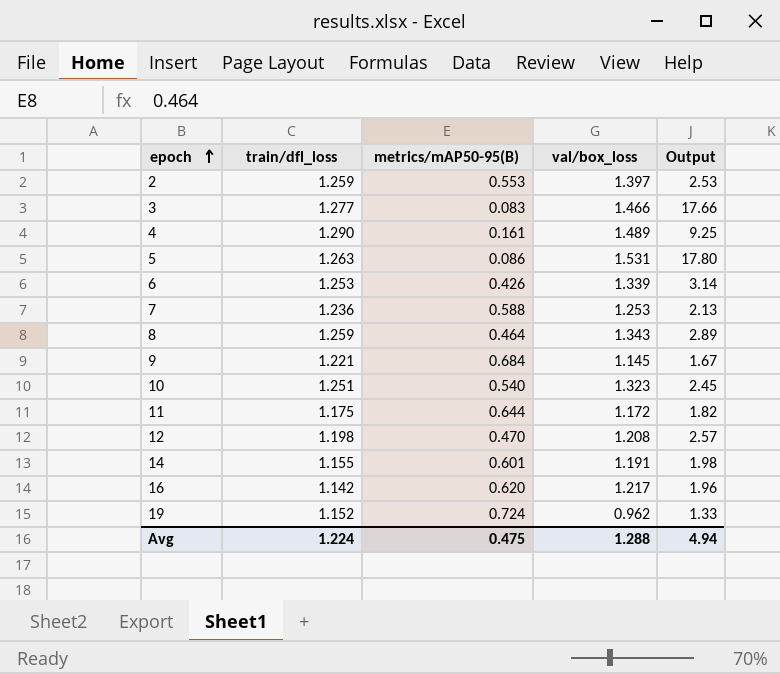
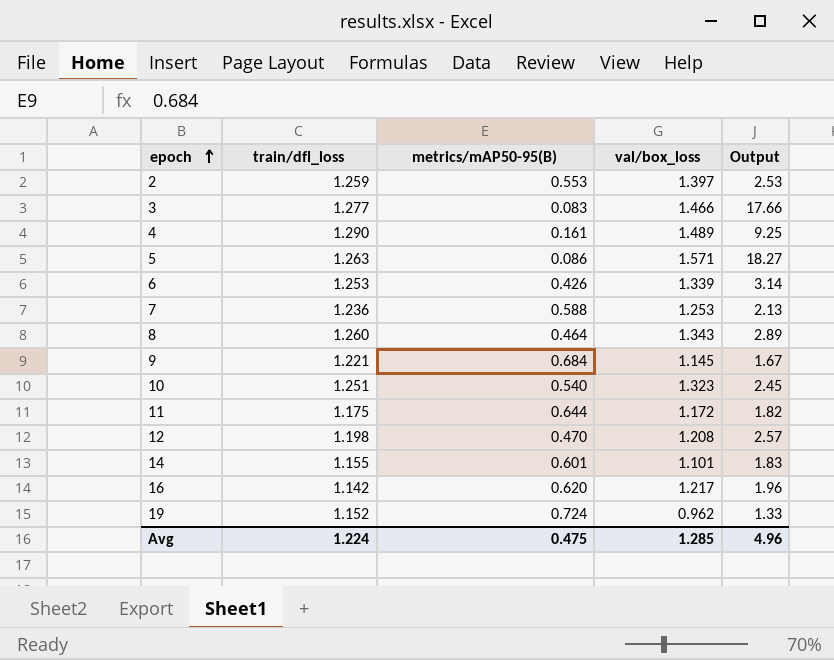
5 | val/box_loss: 1.531 -> 1.571
5 | Output: 17.80 -> 18.27
8 | train/dfl_loss: 1.259 -> 1.260
14 | val/box_loss: 1.191 -> 1.101
14 | Output: 1.98 -> 1.83
Avg | val/box_loss: 1.288 -> 1.285
Avg | Output: 4.94 -> 4.96

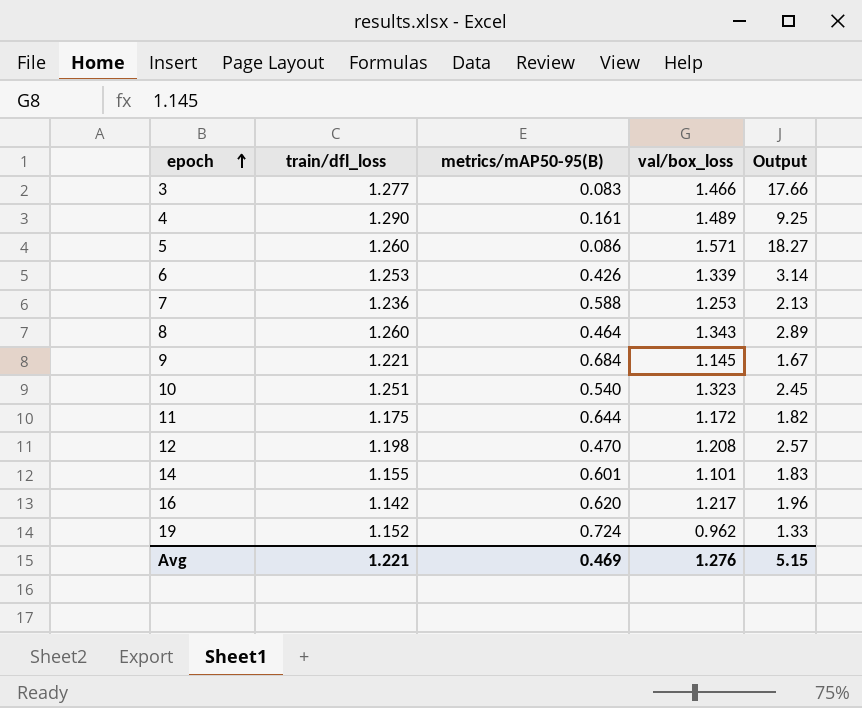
row 2: 1.259 | 0.553 | 1.397 | 2.53 -> none
5 | train/dfl_loss: 1.263 -> 1.260
Avg | train/dfl_loss: 1.224 -> 1.221
Avg | metrics/mAP50-95(B): 0.475 -> 0.469
Avg | val/box_loss: 1.285 -> 1.276
Avg | Output: 4.96 -> 5.15

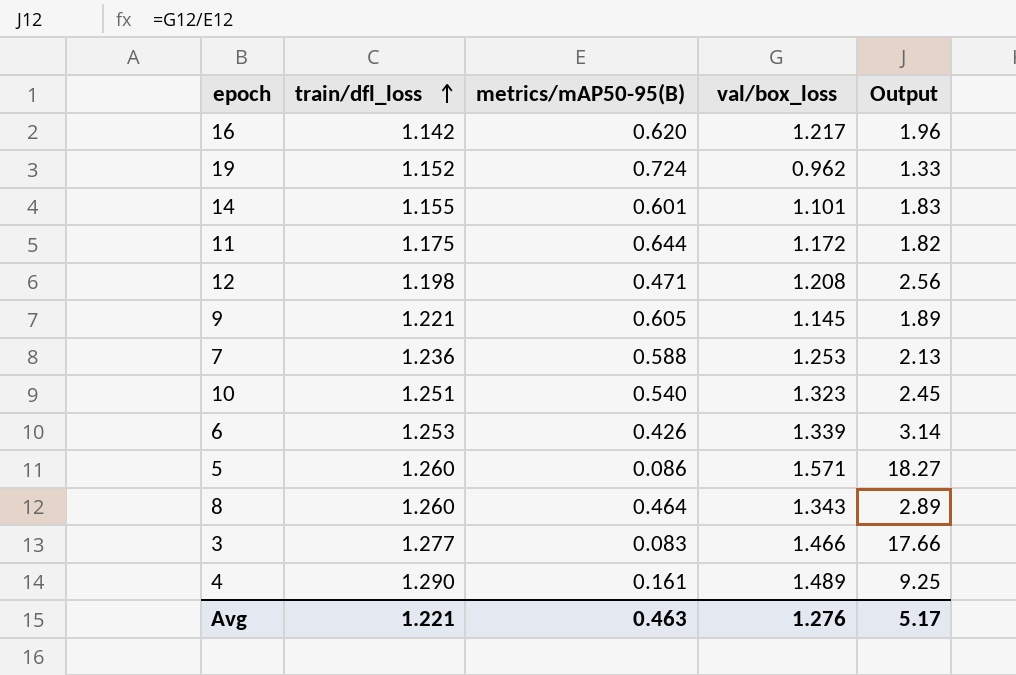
row order: epoch ascending -> train/dfl_loss ascending
12 | metrics/mAP50-95(B): 0.470 -> 0.471
12 | Output: 2.57 -> 2.56
9 | metrics/mAP50-95(B): 0.684 -> 0.605
9 | Output: 1.67 -> 1.89
Avg | metrics/mAP50-95(B): 0.469 -> 0.463
Avg | Output: 5.15 -> 5.17

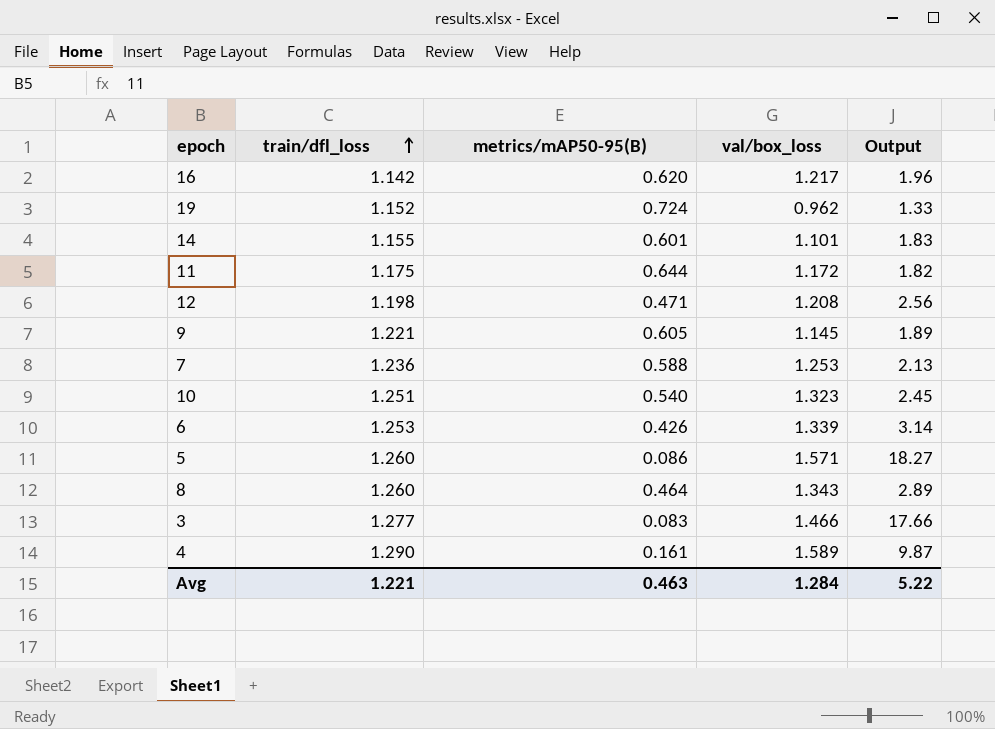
4 | val/box_loss: 1.489 -> 1.589
4 | Output: 9.25 -> 9.87
Avg | val/box_loss: 1.276 -> 1.284
Avg | Output: 5.17 -> 5.22

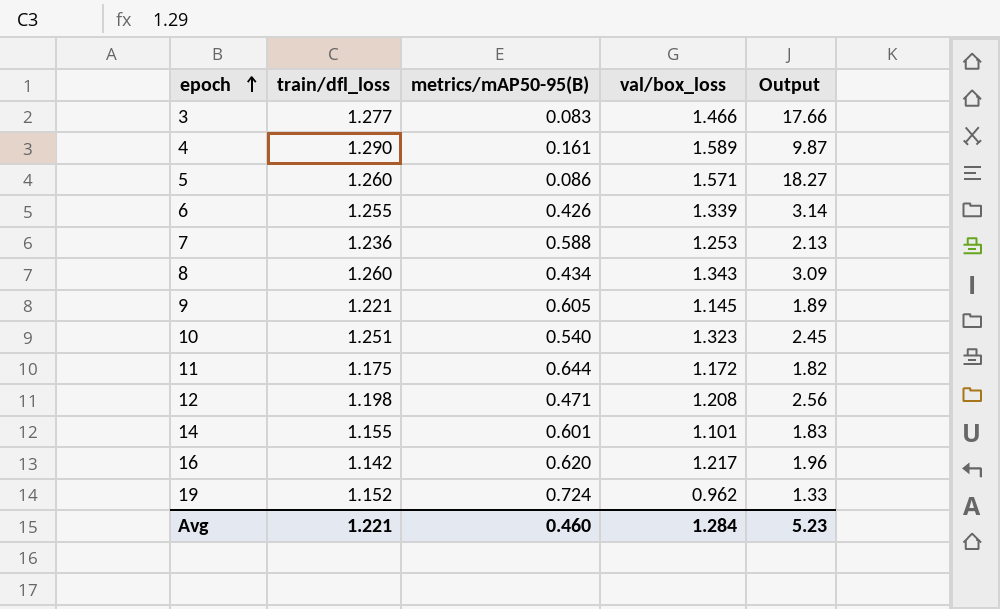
row order: train/dfl_loss ascending -> epoch ascending
6 | train/dfl_loss: 1.253 -> 1.255
8 | metrics/mAP50-95(B): 0.464 -> 0.434
8 | Output: 2.89 -> 3.09
Avg | metrics/mAP50-95(B): 0.463 -> 0.460
Avg | Output: 5.22 -> 5.23

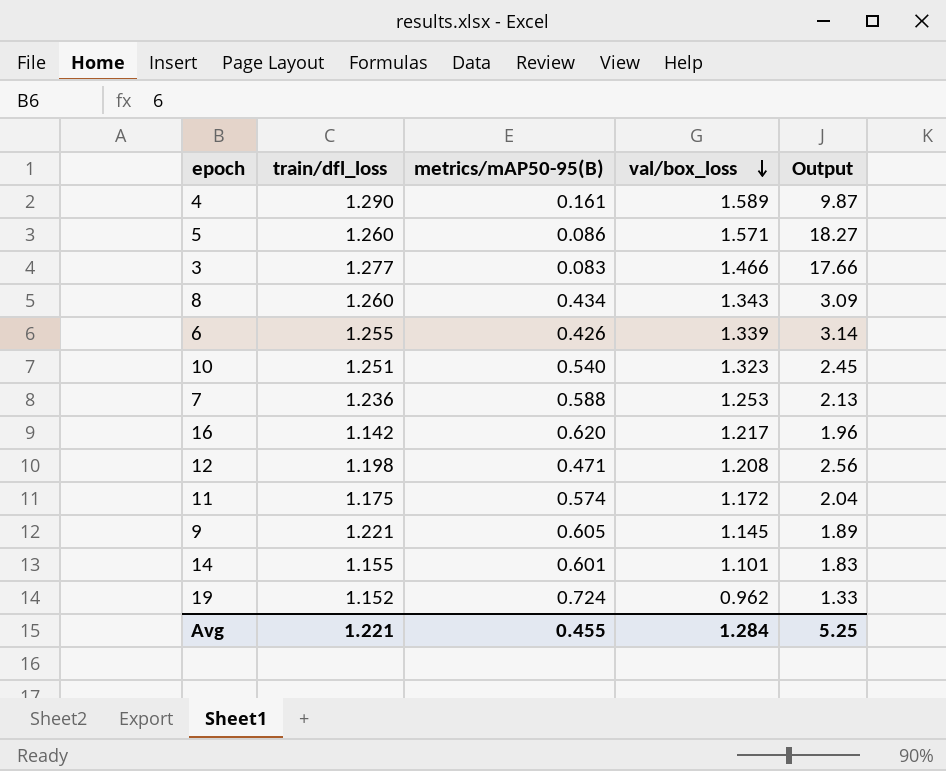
row order: epoch ascending -> val/box_loss descending
11 | metrics/mAP50-95(B): 0.644 -> 0.574
11 | Output: 1.82 -> 2.04
Avg | metrics/mAP50-95(B): 0.460 -> 0.455
Avg | Output: 5.23 -> 5.25

